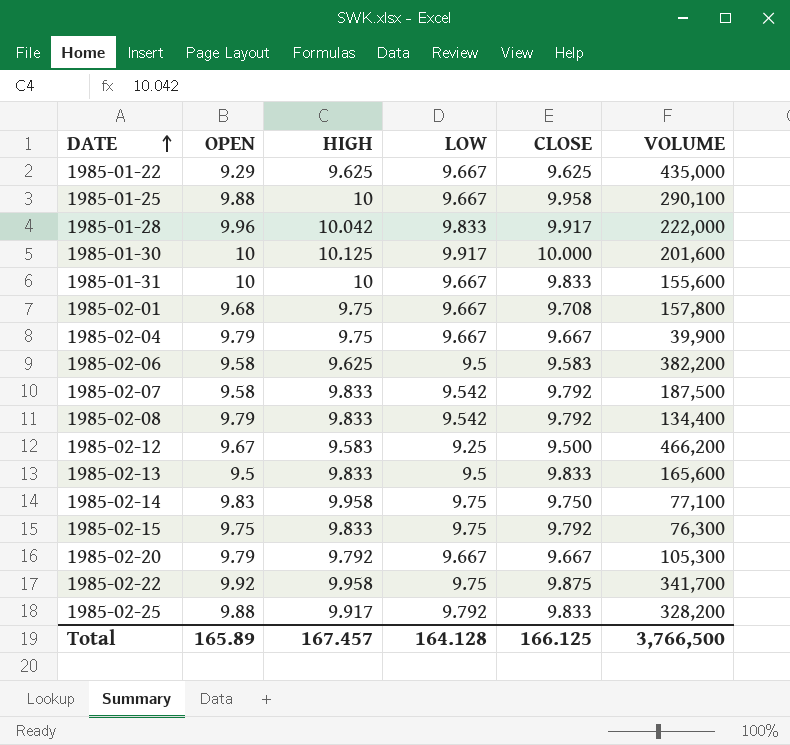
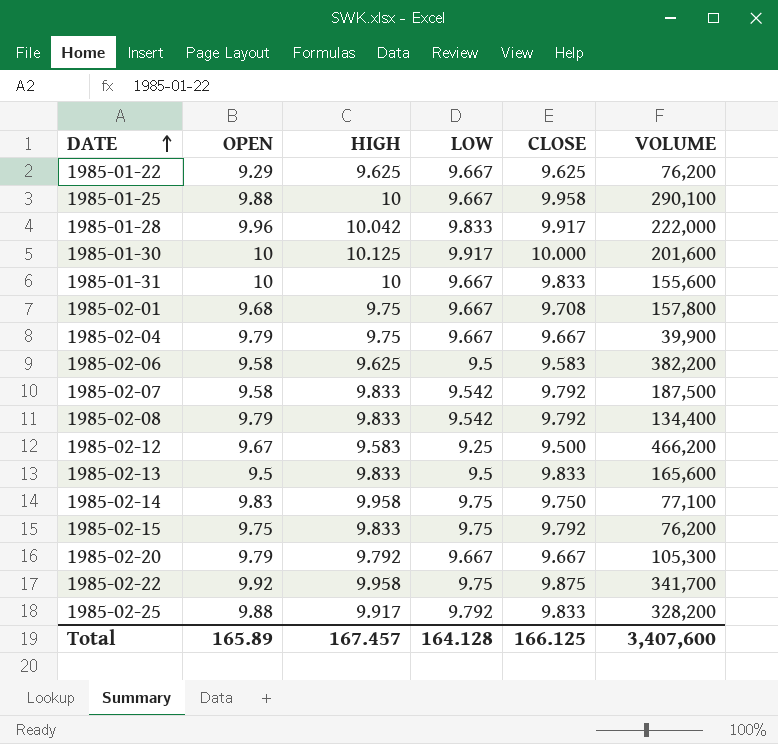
1985-01-22 | VOLUME: 435,000 -> 76,200
1985-02-15 | VOLUME: 76,300 -> 76,200
Total | VOLUME: 3,766,500 -> 3,407,600

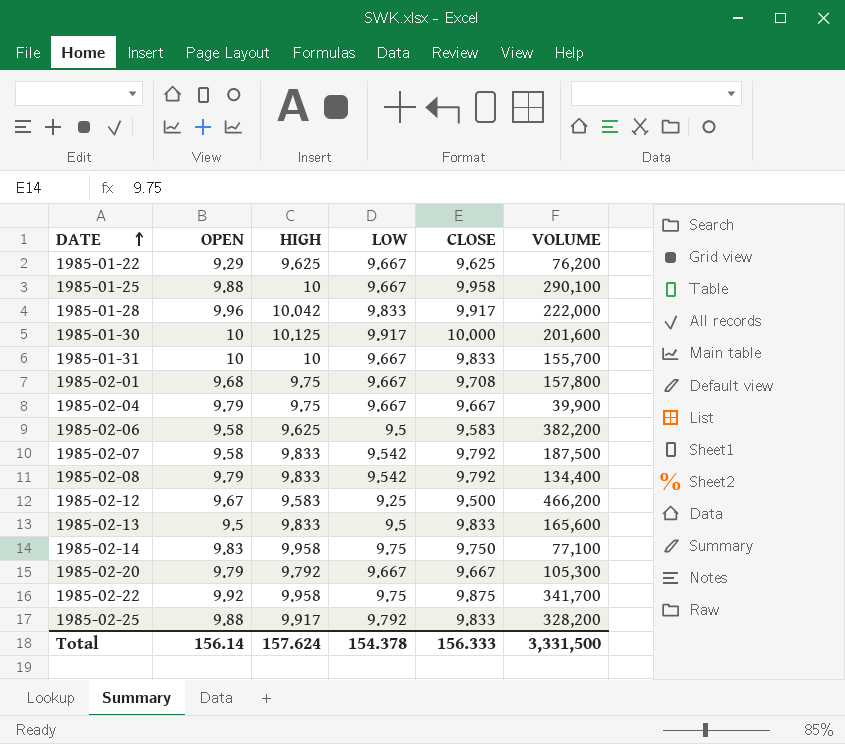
row 1985-02-15: 9.75 | 9.833 | 9.75 | 9.792 | 76,200 -> none
1985-01-31 | VOLUME: 155,600 -> 155,700
Total | OPEN: 165.89 -> 156.14
Total | HIGH: 167.457 -> 157.624
Total | LOW: 164.128 -> 154.378
Total | CLOSE: 166.125 -> 156.333
Total | VOLUME: 3,407,600 -> 3,331,500

